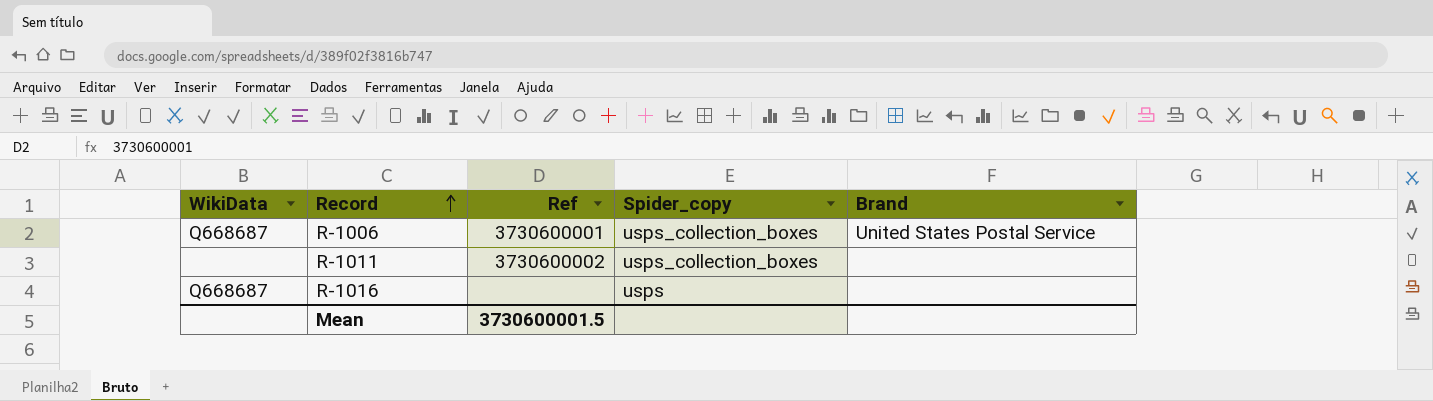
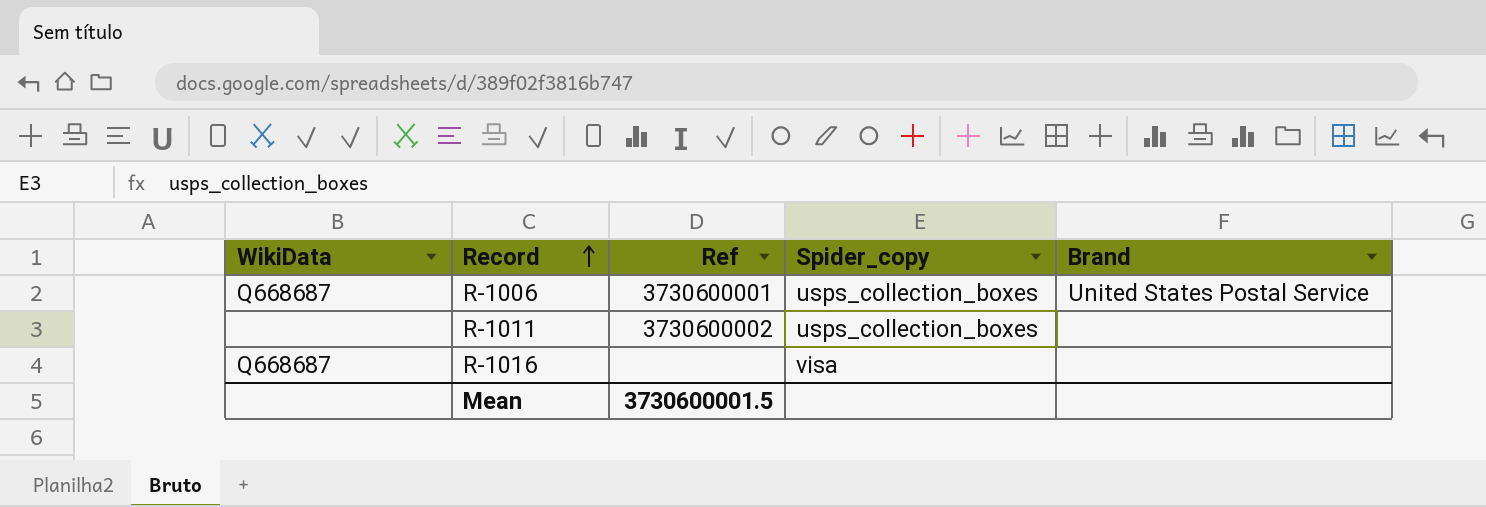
R-1016 | Spider_copy: usps -> visa

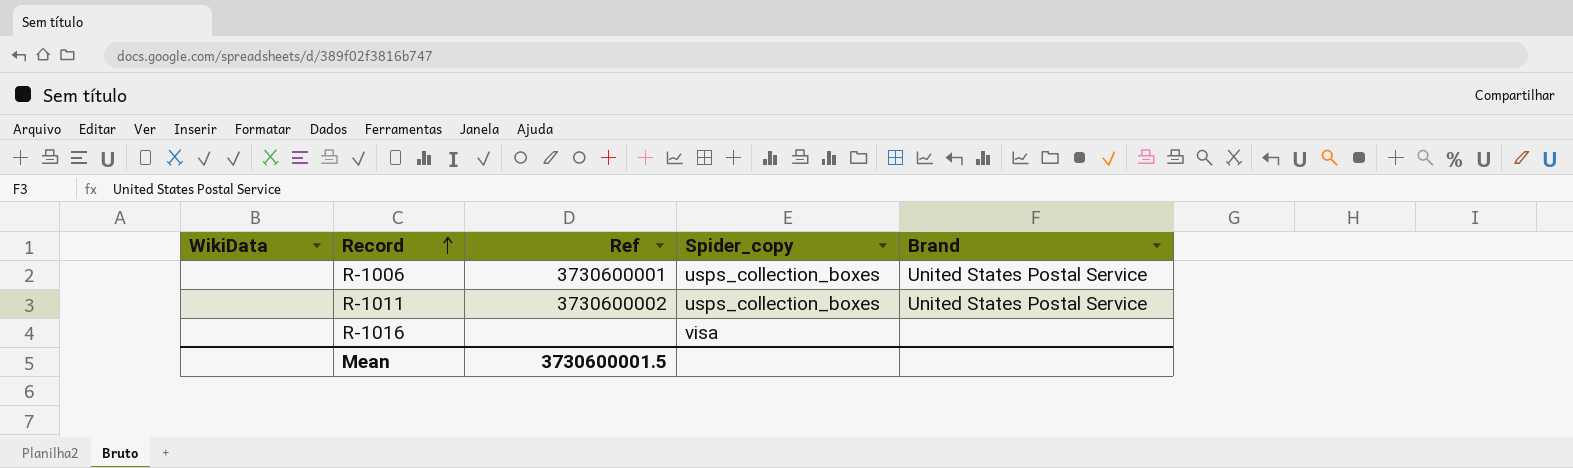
R-1006 | WikiData: Q668687 -> none
R-1011 | Brand: none -> United States Postal Service
R-1016 | WikiData: Q668687 -> none

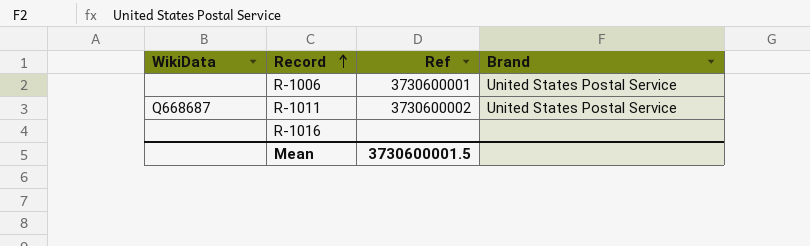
column Spider_copy | position: 4 -> none
R-1011 | WikiData: none -> Q668687

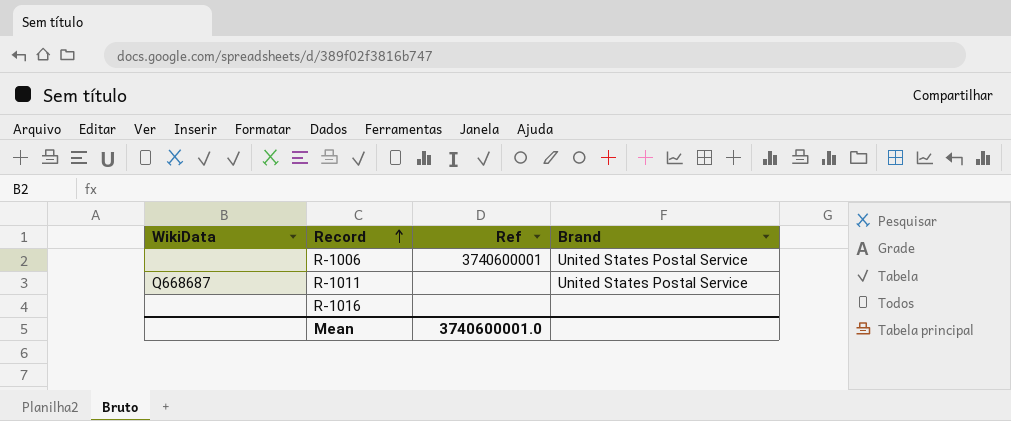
R-1006 | Ref: 3730600001 -> 3740600001
R-1011 | Ref: 3730600002 -> none
Mean | Ref: 3730600001.5 -> 3740600001.0

